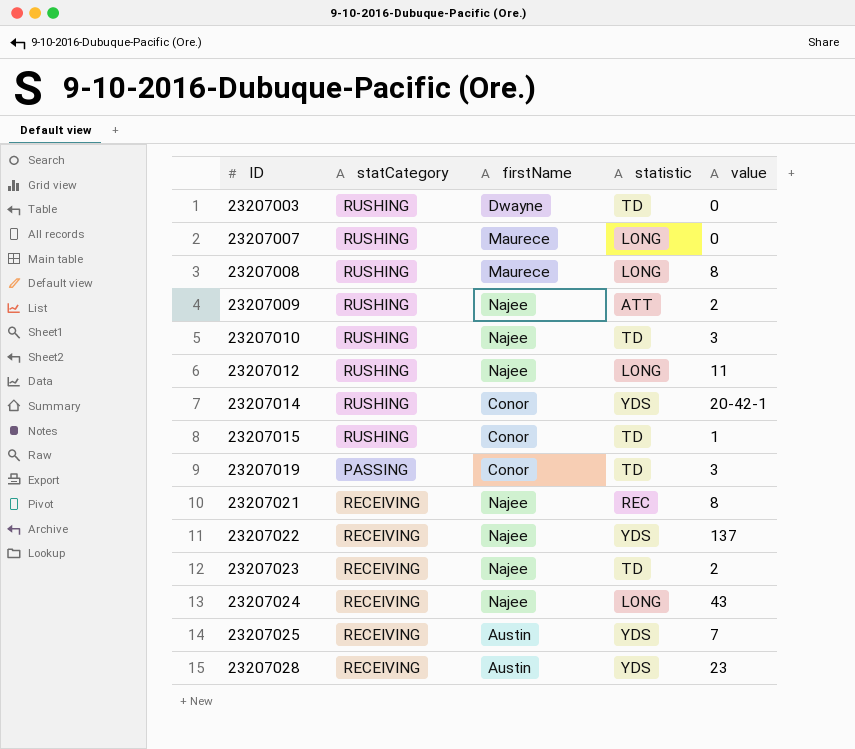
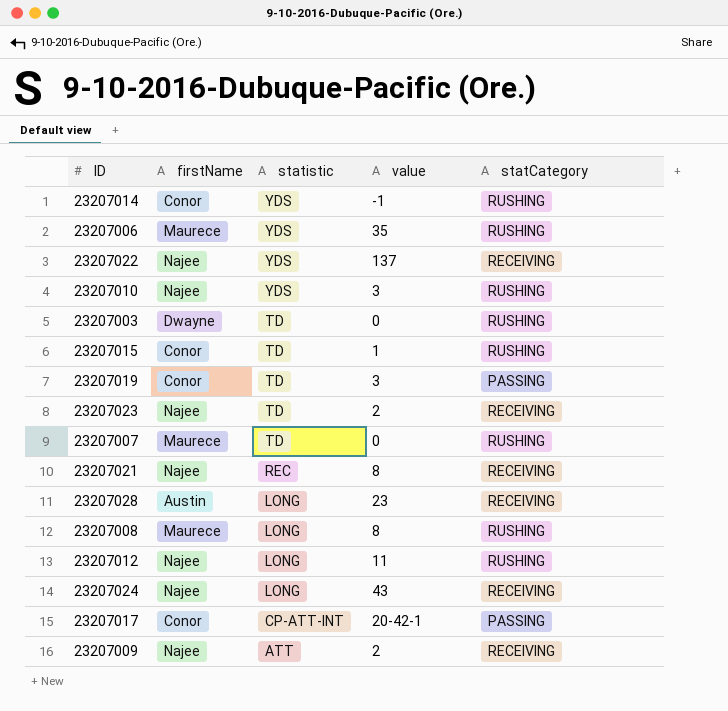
row order: ID ascending -> statistic descending
column statCategory | position: 2 -> 5
row 23207025: RECEIVING | Austin | YDS | 7 -> none
23207014 | value: 20-42-1 -> -1
row 23207006: none -> Maurece | YDS | 35 | RUSHING
23207010 | statistic: TD -> YDS
23207007 | statistic: LONG -> TD
23207028 | statistic: YDS -> LONG
row 23207017: none -> Conor | CP-ATT-INT | 20-42-1 | PASSING
23207009 | statCategory: RUSHING -> RECEIVING

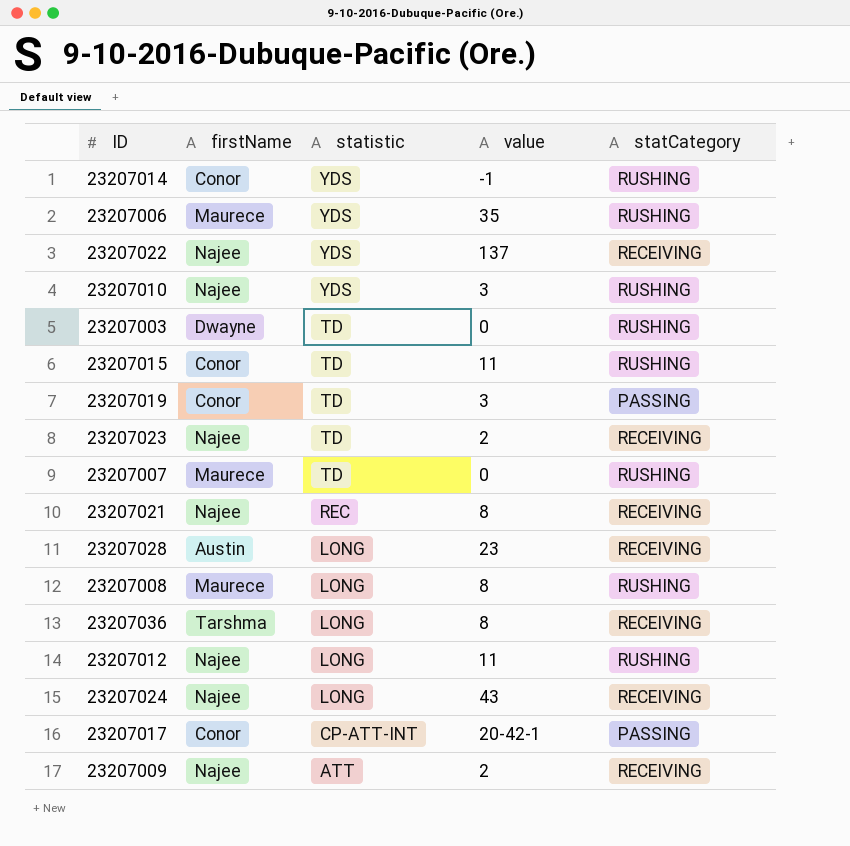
23207015 | value: 1 -> 11
row 23207036: none -> Tarshma | LONG | 8 | RECEIVING

